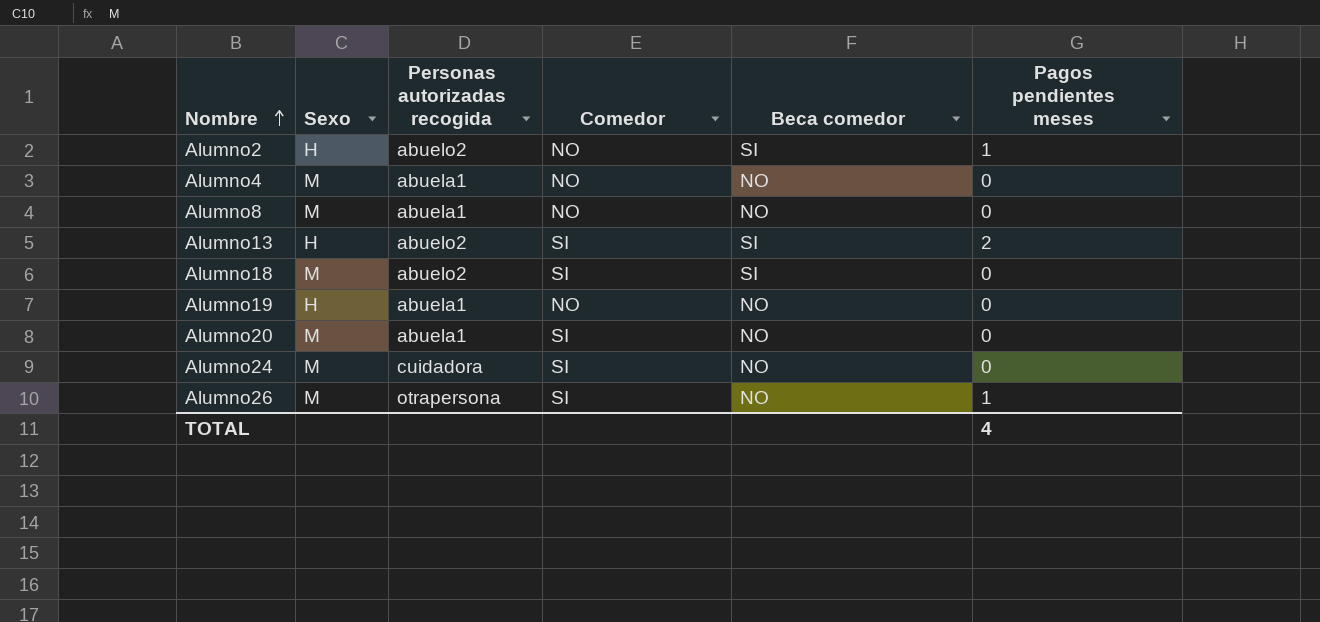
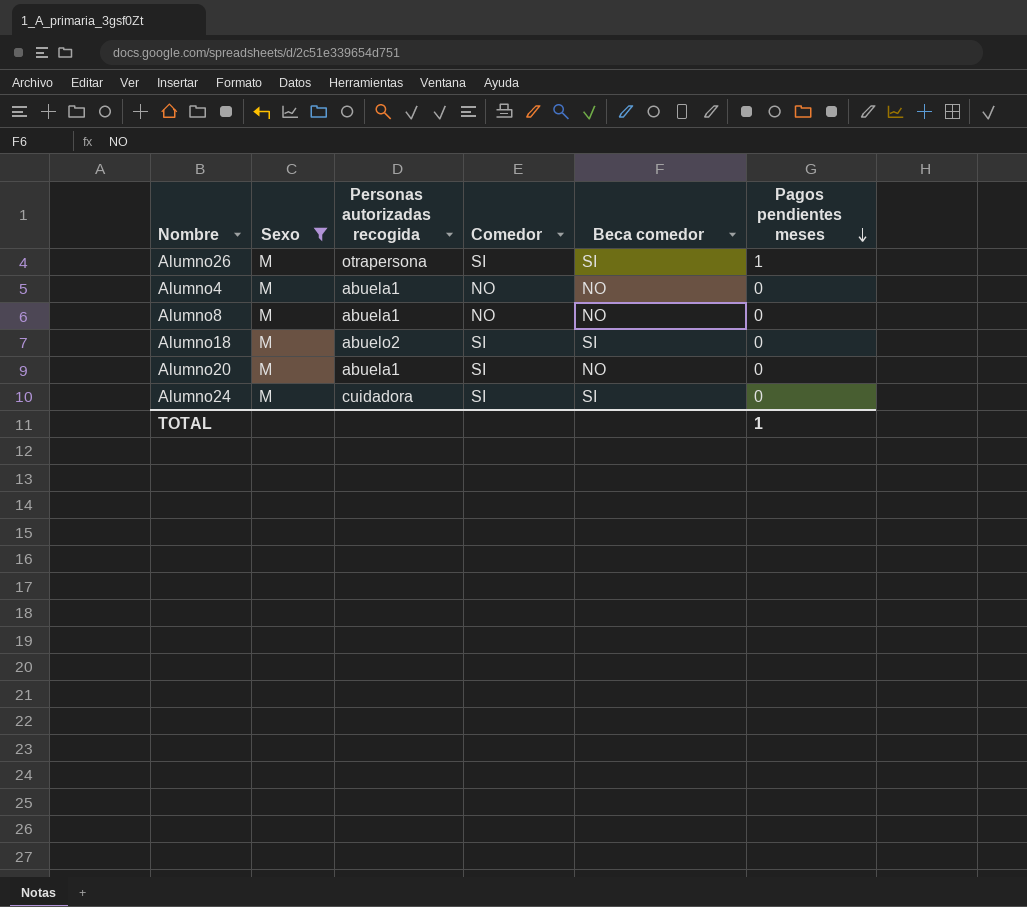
filter: none -> Sexo = M
row order: Nombre ascending -> Pagos pendientes meses descending
Alumno26 | Beca comedor: NO -> SI
Alumno24 | Beca comedor: NO -> SI
TOTAL | Pagos pendientes meses: 4 -> 1

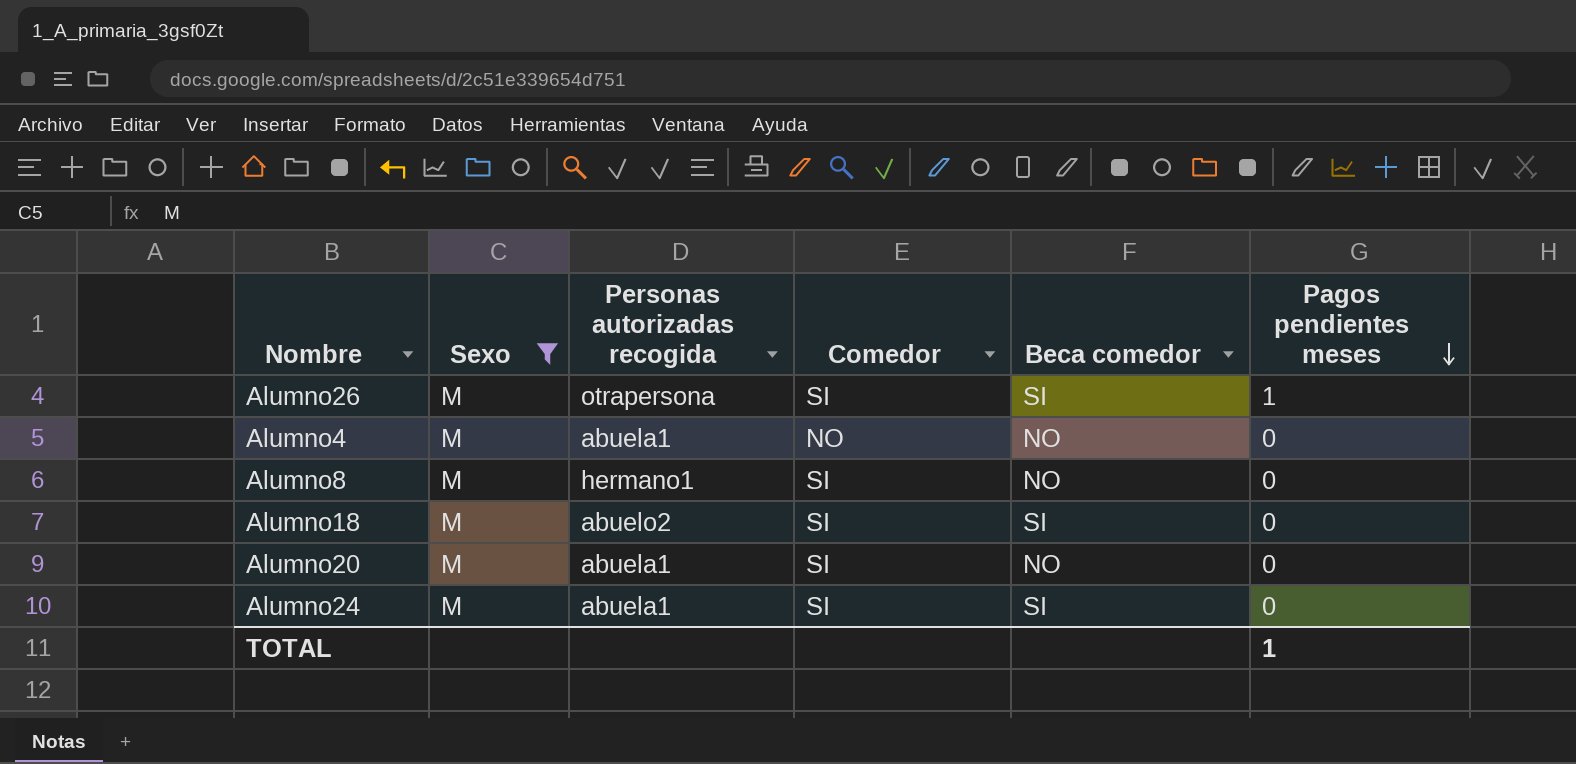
Alumno8 | Personas autorizadas recogida: abuela1 -> hermano1
Alumno8 | Comedor: NO -> SI
Alumno24 | Personas autorizadas recogida: cuidadora -> abuela1

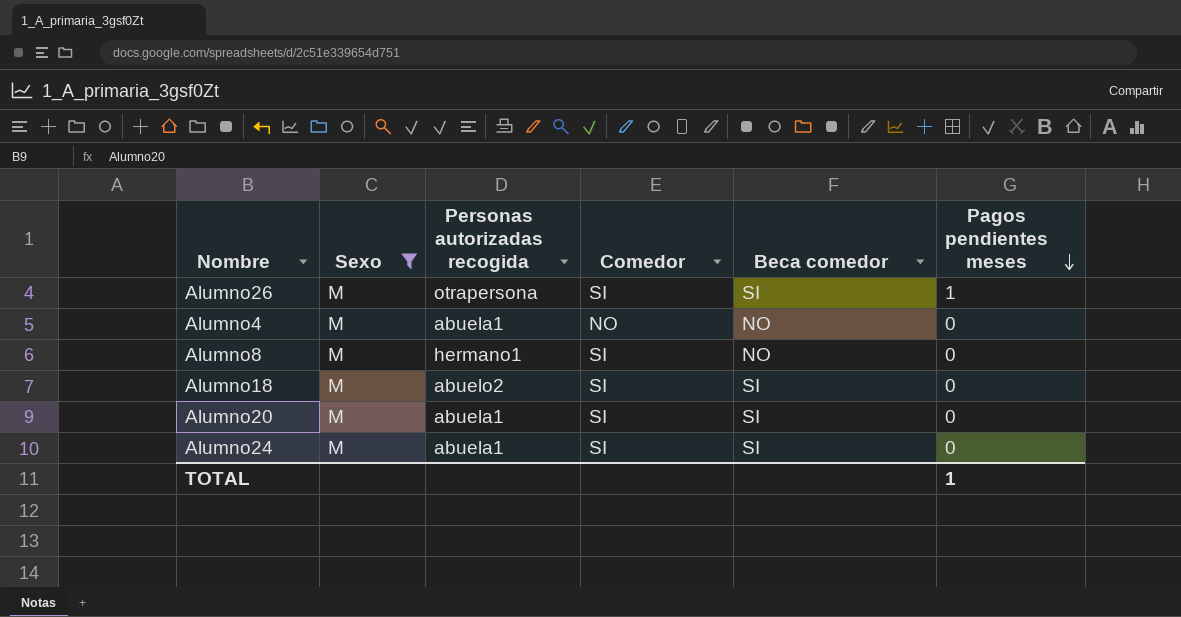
Alumno20 | Beca comedor: NO -> SI

